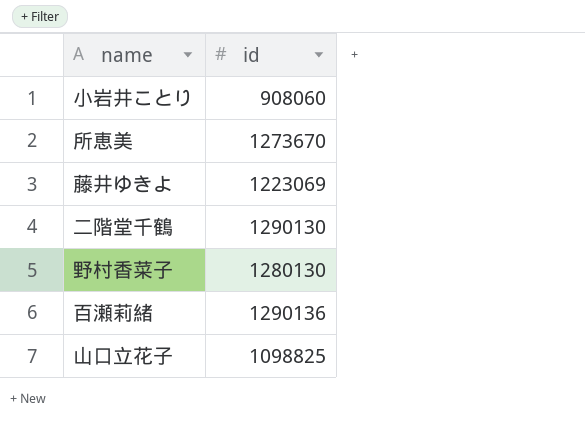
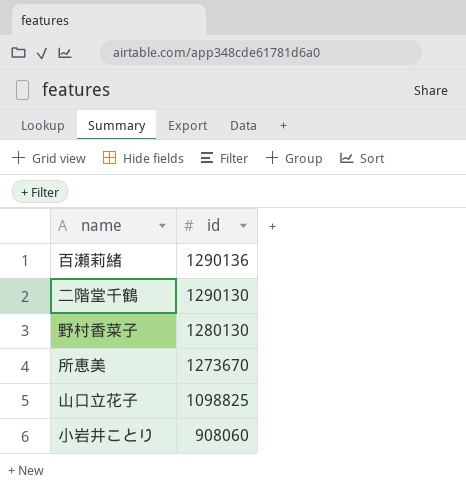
row order: none -> id descending
row 藤井ゆきよ: 1223069 -> none

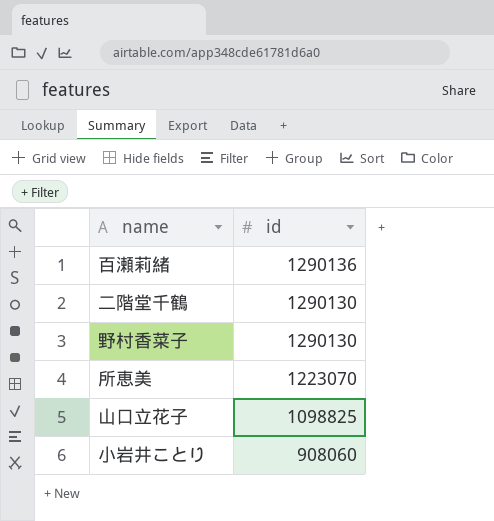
野村香菜子 | id: 1280130 -> 1290130
所恵美 | id: 1273670 -> 1223070

